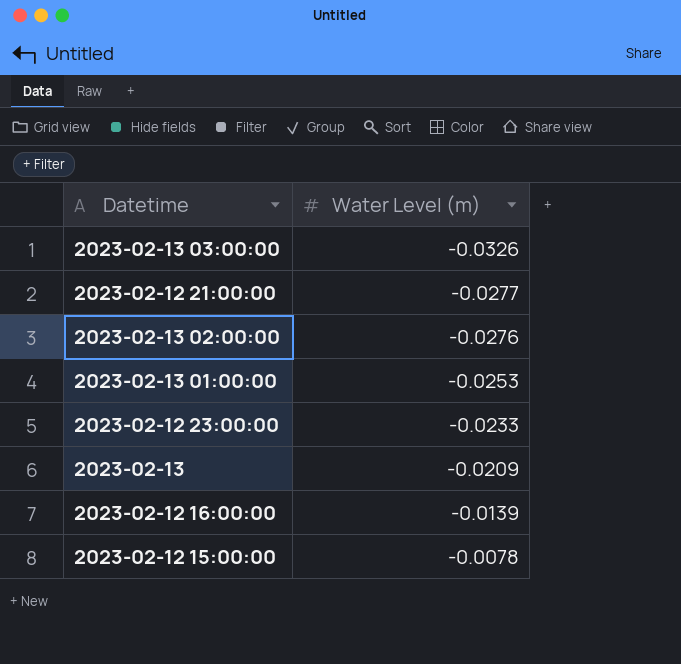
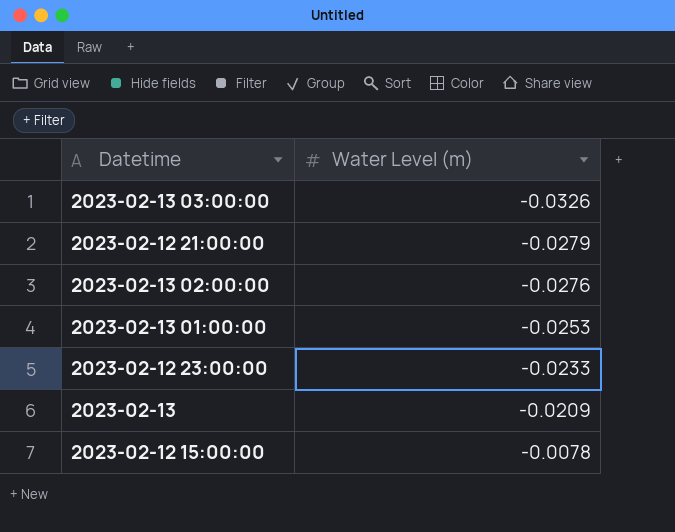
row 2023-02-12 16:00:00: -0.0139 -> none
2023-02-12 21:00:00 | Water Level (m): -0.0277 -> -0.0279

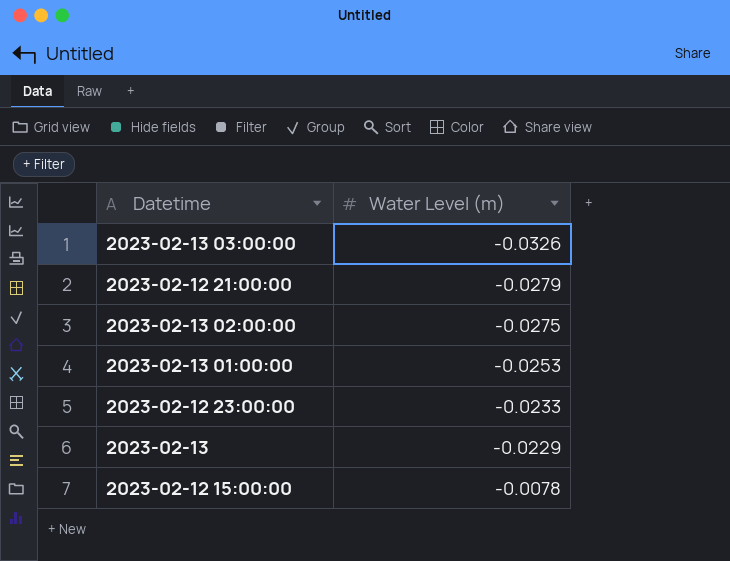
2023-02-13 02:00:00 | Water Level (m): -0.0276 -> -0.0275
2023-02-13 | Water Level (m): -0.0209 -> -0.0229

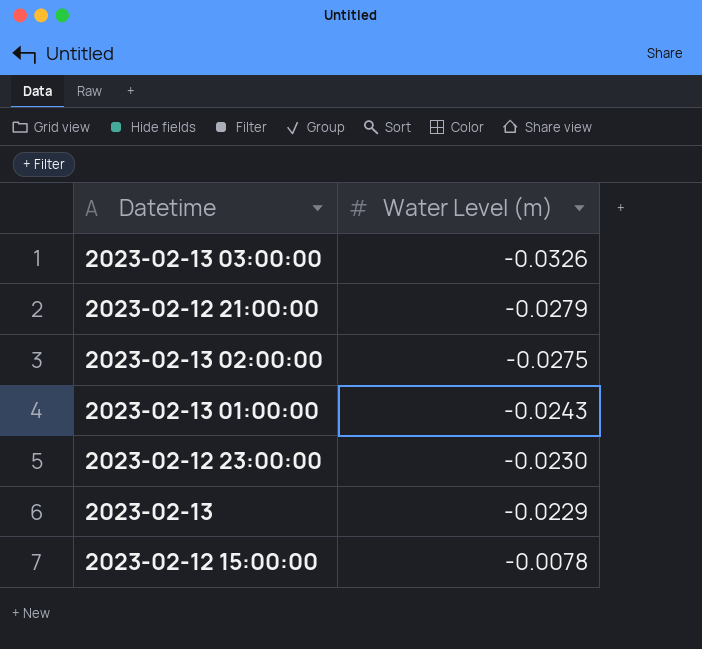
2023-02-13 01:00:00 | Water Level (m): -0.0253 -> -0.0243
2023-02-12 23:00:00 | Water Level (m): -0.0233 -> -0.0230

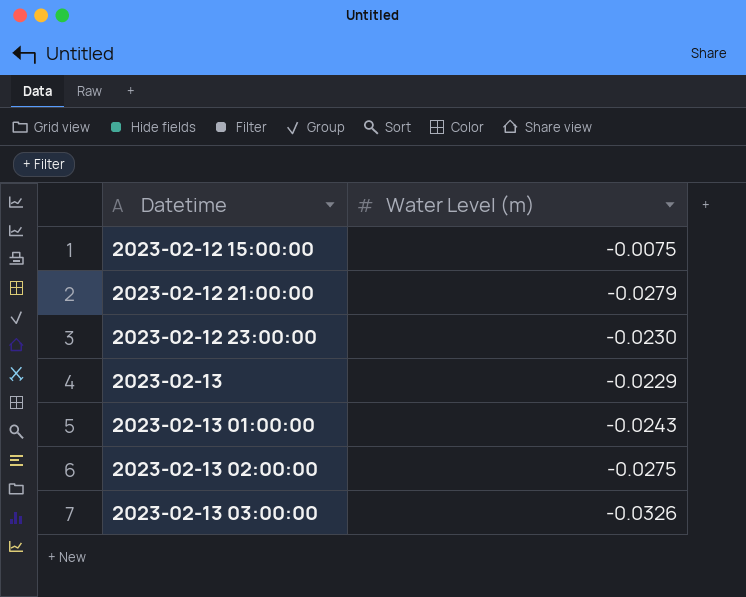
row order: Water Level (m) ascending -> Datetime ascending
2023-02-12 15:00:00 | Water Level (m): -0.0078 -> -0.0075

